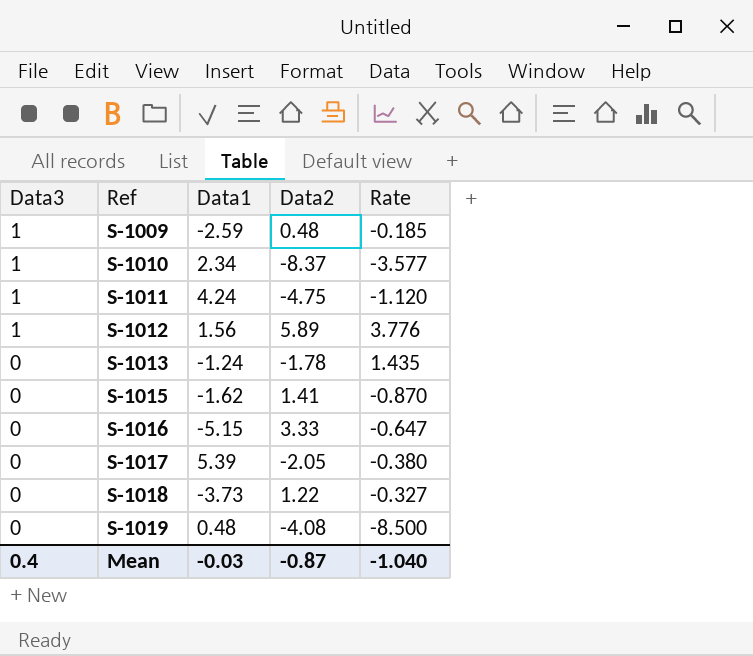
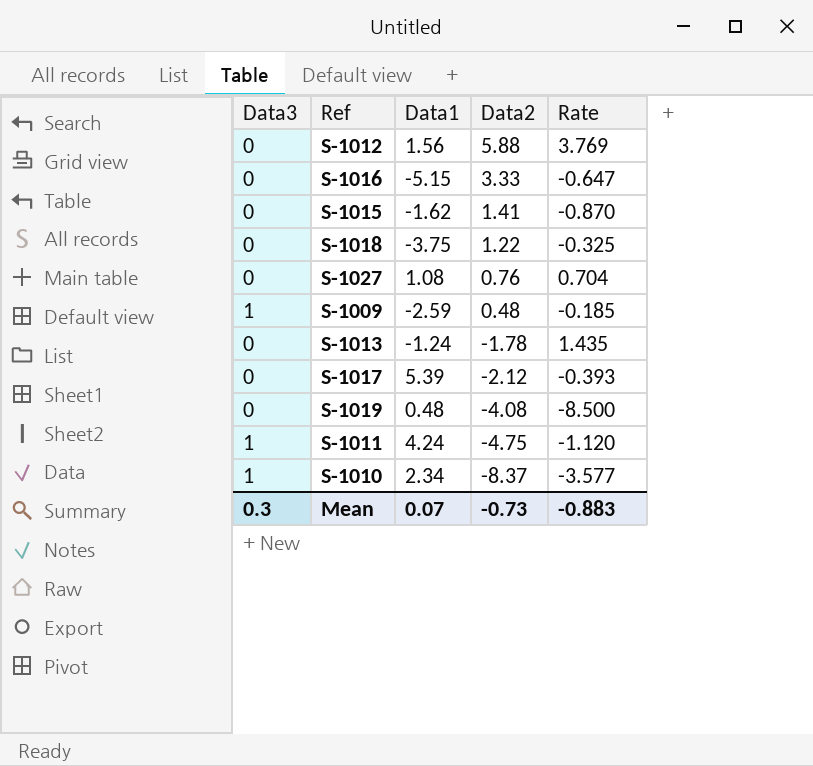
row order: Data3 descending -> Data2 descending
S-1012 | Data3: 1 -> 0
S-1012 | Data2: 5.89 -> 5.88
S-1012 | Rate: 3.776 -> 3.769
S-1018 | Data1: -3.73 -> -3.75
S-1018 | Rate: -0.327 -> -0.325
row S-1027: none -> 0 | 1.08 | 0.76 | 0.704
S-1017 | Data2: -2.05 -> -2.12
S-1017 | Rate: -0.380 -> -0.393
Mean | Data3: 0.4 -> 0.3
Mean | Data1: -0.03 -> 0.07
Mean | Data2: -0.87 -> -0.73
Mean | Rate: -1.040 -> -0.883

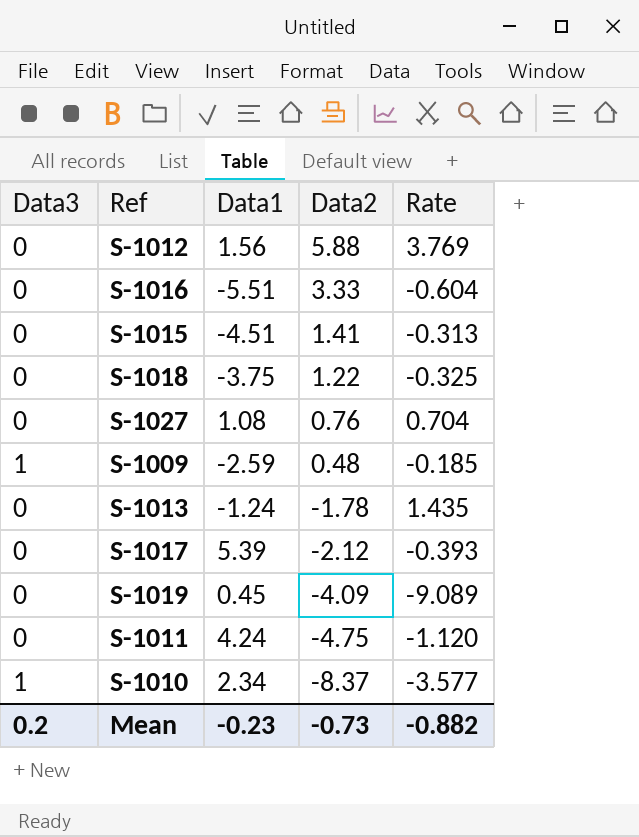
S-1016 | Data1: -5.15 -> -5.51
S-1016 | Rate: -0.647 -> -0.604
S-1015 | Data1: -1.62 -> -4.51
S-1015 | Rate: -0.870 -> -0.313
S-1019 | Data1: 0.48 -> 0.45
S-1019 | Data2: -4.08 -> -4.09
S-1019 | Rate: -8.500 -> -9.089
S-1011 | Data3: 1 -> 0
Mean | Data3: 0.3 -> 0.2
Mean | Data1: 0.07 -> -0.23
Mean | Rate: -0.883 -> -0.882

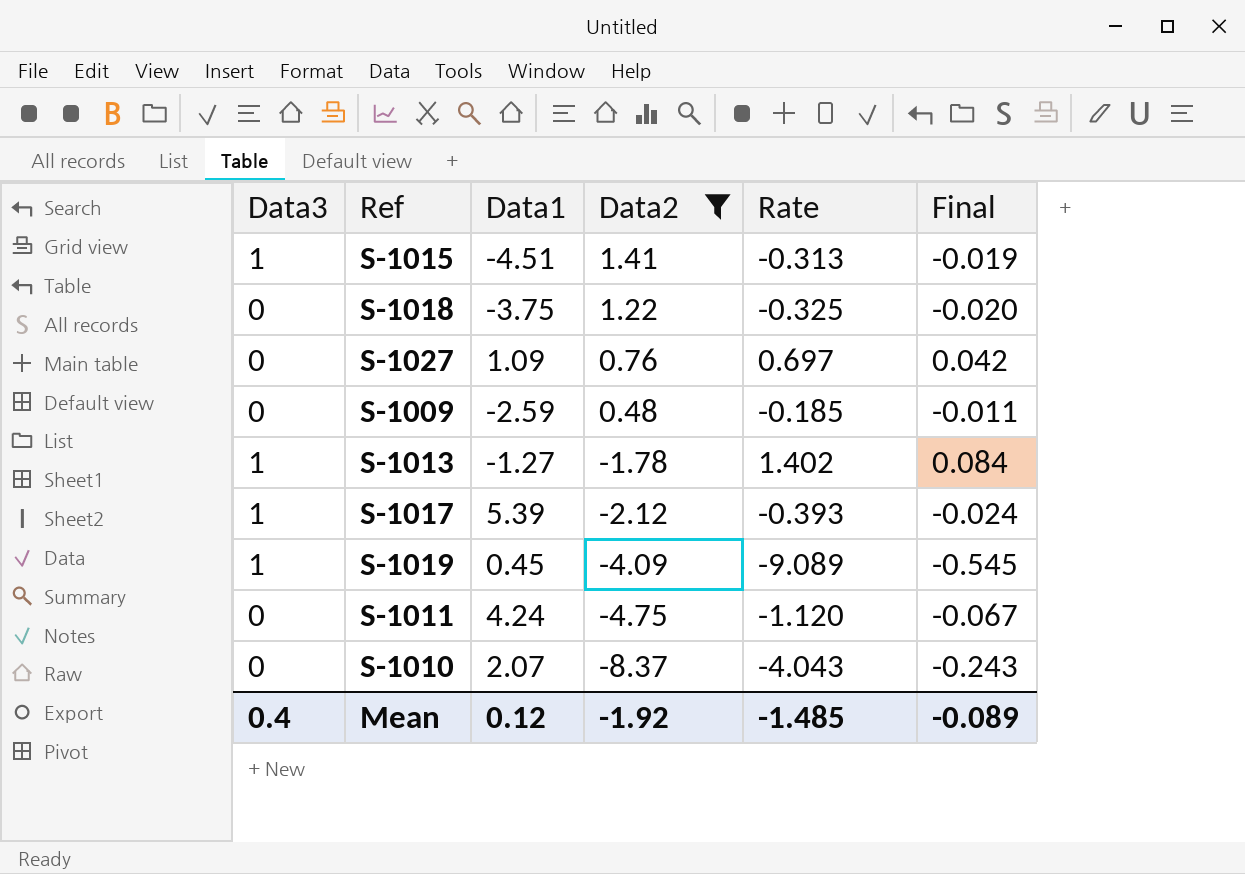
filter: none -> Data2 <= 1.41
column Final | formula: none -> [Rate] * 0.06
S-1015 | Data3: 0 -> 1
S-1027 | Data1: 1.08 -> 1.09
S-1027 | Rate: 0.704 -> 0.697
S-1009 | Data3: 1 -> 0
S-1013 | Data3: 0 -> 1
S-1013 | Data1: -1.24 -> -1.27
S-1013 | Rate: 1.435 -> 1.402
S-1017 | Data3: 0 -> 1
S-1019 | Data3: 0 -> 1
S-1010 | Data3: 1 -> 0
S-1010 | Data1: 2.34 -> 2.07
S-1010 | Rate: -3.577 -> -4.043
Mean | Data3: 0.2 -> 0.4
Mean | Data1: -0.23 -> 0.12
Mean | Data2: -0.73 -> -1.92
Mean | Rate: -0.882 -> -1.485

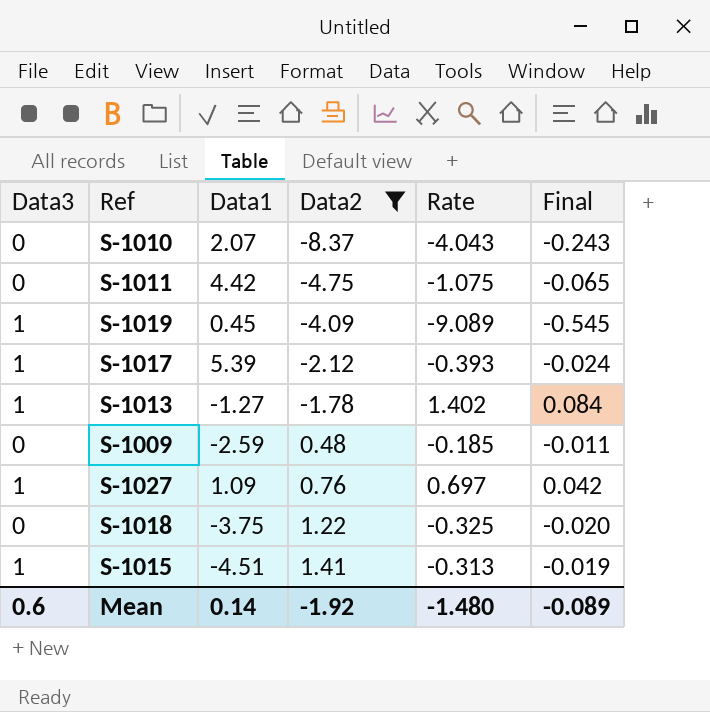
row order: Data2 descending -> Data2 ascending
S-1011 | Data1: 4.24 -> 4.42
S-1011 | Rate: -1.120 -> -1.075
S-1011 | Final: -0.067 -> -0.065
S-1027 | Data3: 0 -> 1
Mean | Data3: 0.4 -> 0.6
Mean | Data1: 0.12 -> 0.14
Mean | Rate: -1.485 -> -1.480

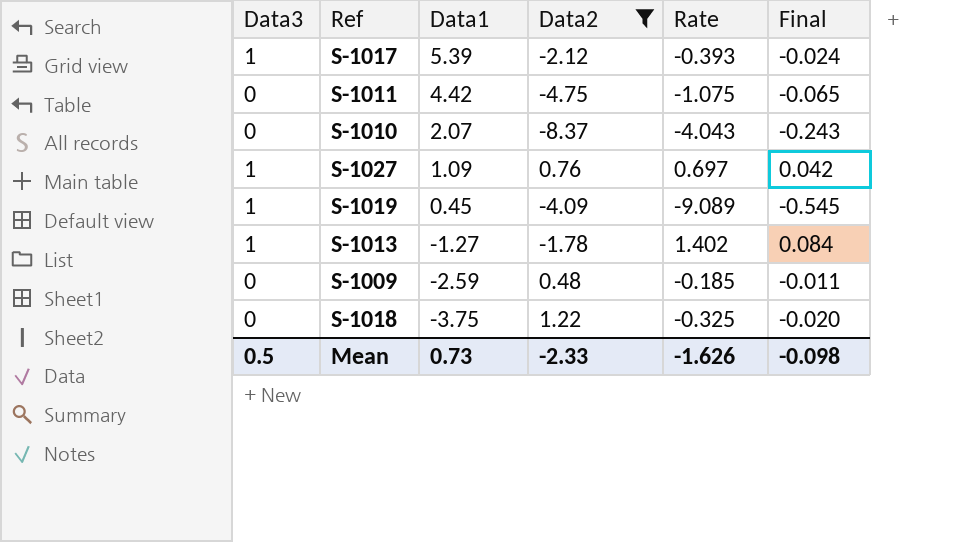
row order: Data2 ascending -> Data1 descending
row S-1015: 1 | -4.51 | 1.41 | -0.313 | -0.019 -> none
Mean | Data3: 0.6 -> 0.5
Mean | Data1: 0.14 -> 0.73
Mean | Data2: -1.92 -> -2.33
Mean | Rate: -1.480 -> -1.626
Mean | Final: -0.089 -> -0.098

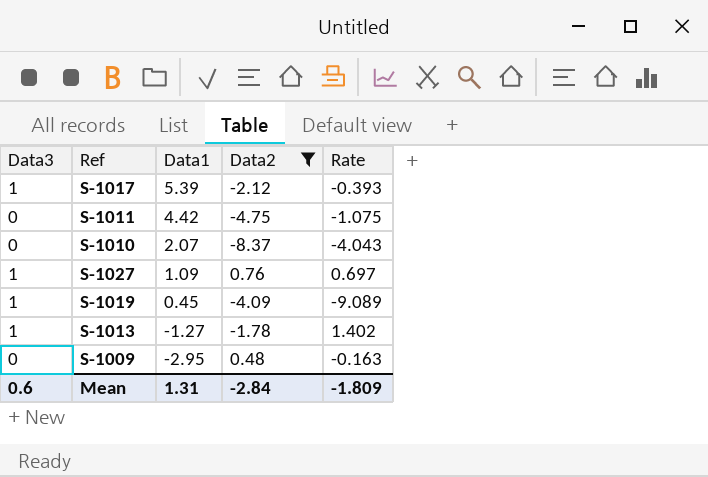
column Final | formula: [Rate] * 0.06 -> none
row S-1018: 0 | -3.75 | 1.22 | -0.325 | -0.020 -> none
S-1009 | Data1: -2.59 -> -2.95
S-1009 | Rate: -0.185 -> -0.163
Mean | Data3: 0.5 -> 0.6
Mean | Data1: 0.73 -> 1.31
Mean | Data2: -2.33 -> -2.84
Mean | Rate: -1.626 -> -1.809

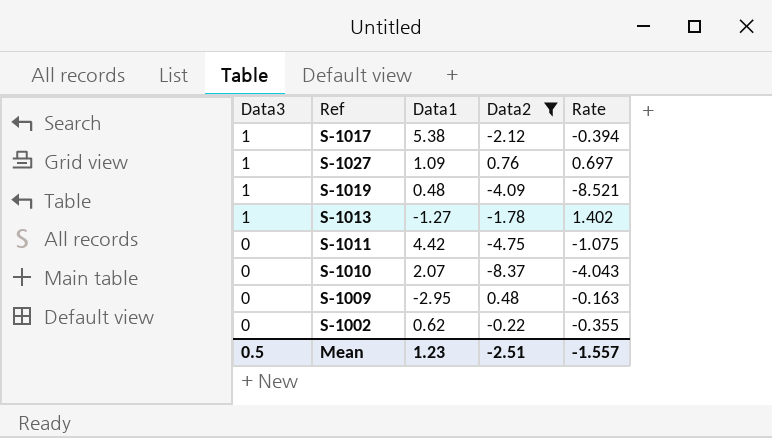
row order: Data1 descending -> Data3 descending
S-1017 | Data1: 5.39 -> 5.38
S-1017 | Rate: -0.393 -> -0.394
S-1019 | Data1: 0.45 -> 0.48
S-1019 | Rate: -9.089 -> -8.521
row S-1002: none -> 0 | 0.62 | -0.22 | -0.355
Mean | Data3: 0.6 -> 0.5
Mean | Data1: 1.31 -> 1.23
Mean | Data2: -2.84 -> -2.51
Mean | Rate: -1.809 -> -1.557

